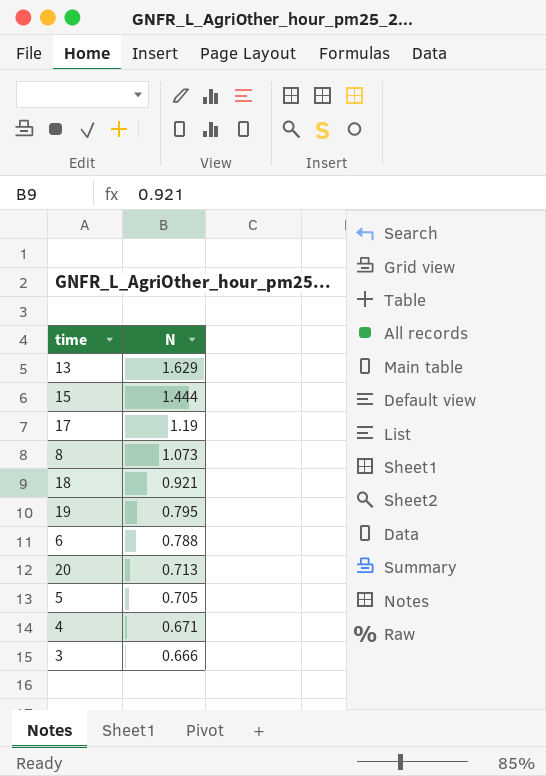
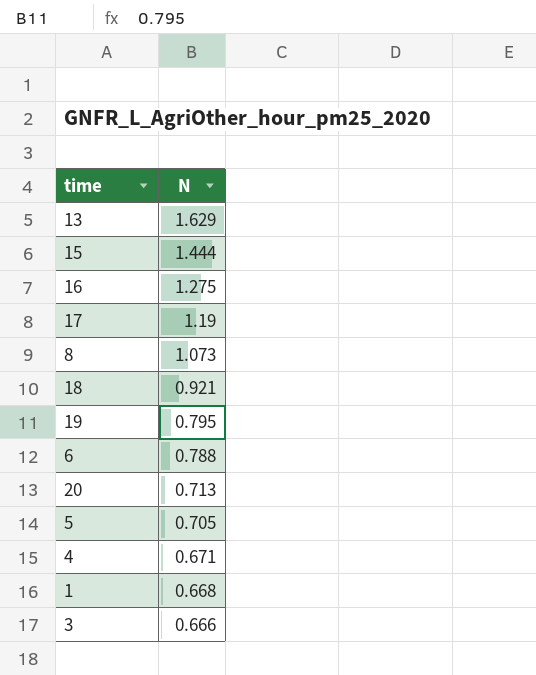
row 16: none -> 1.275
row 1: none -> 0.668

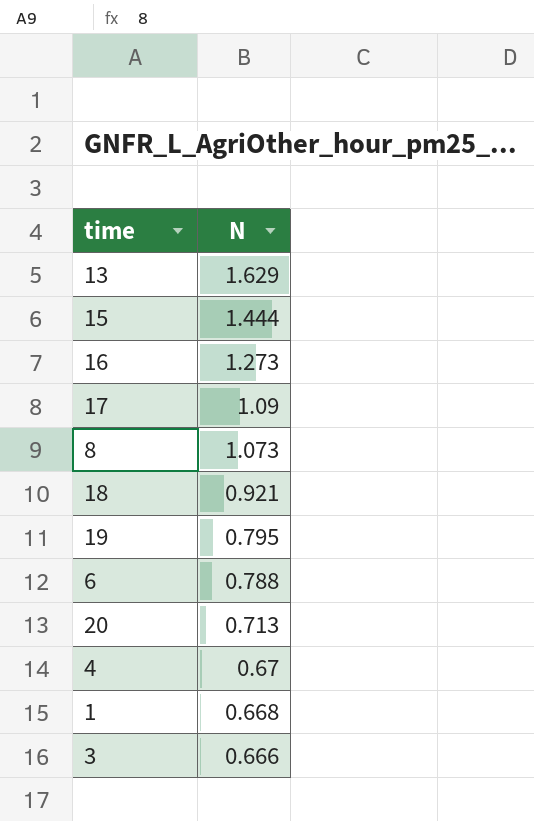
row 5: 0.705 -> none
16 | N: 1.275 -> 1.273
17 | N: 1.19 -> 1.09
4 | N: 0.671 -> 0.67

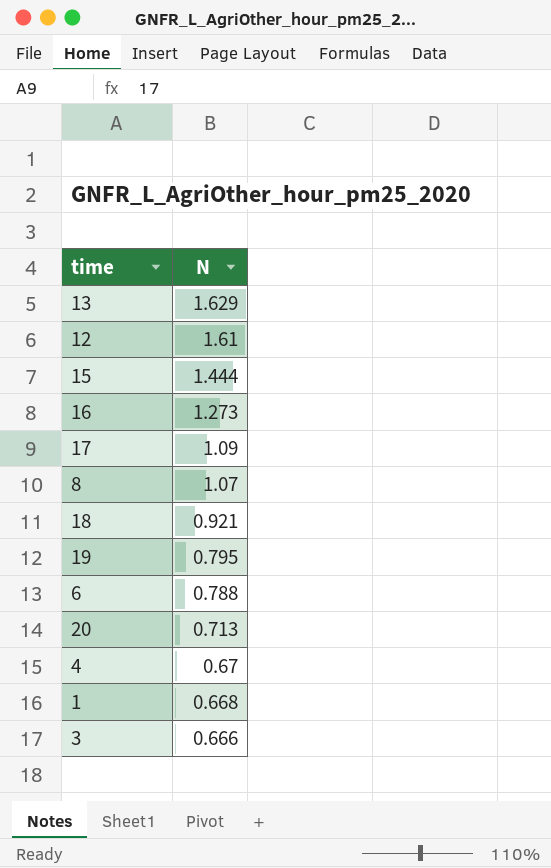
row 12: none -> 1.61
8 | N: 1.073 -> 1.07

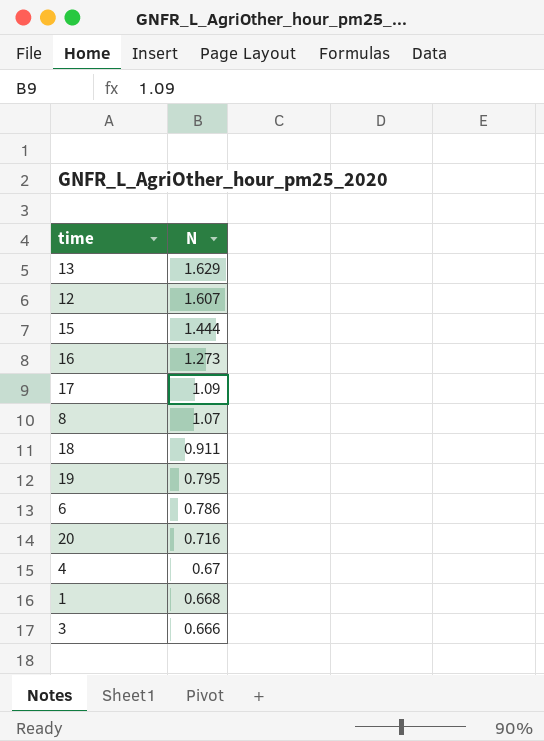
12 | N: 1.61 -> 1.607
18 | N: 0.921 -> 0.911
6 | N: 0.788 -> 0.786
20 | N: 0.713 -> 0.716

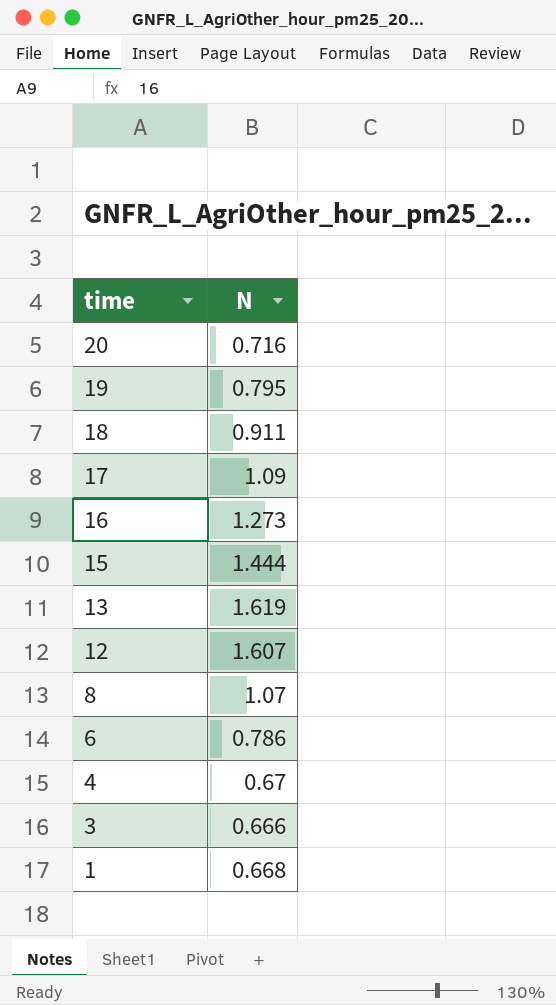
row order: N descending -> time descending
13 | N: 1.629 -> 1.619

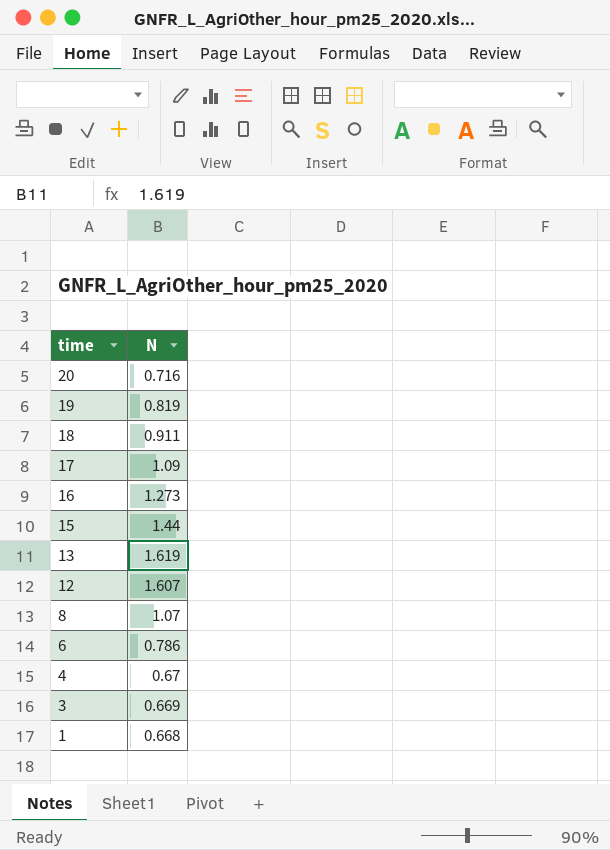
19 | N: 0.795 -> 0.819
15 | N: 1.444 -> 1.44
3 | N: 0.666 -> 0.669

